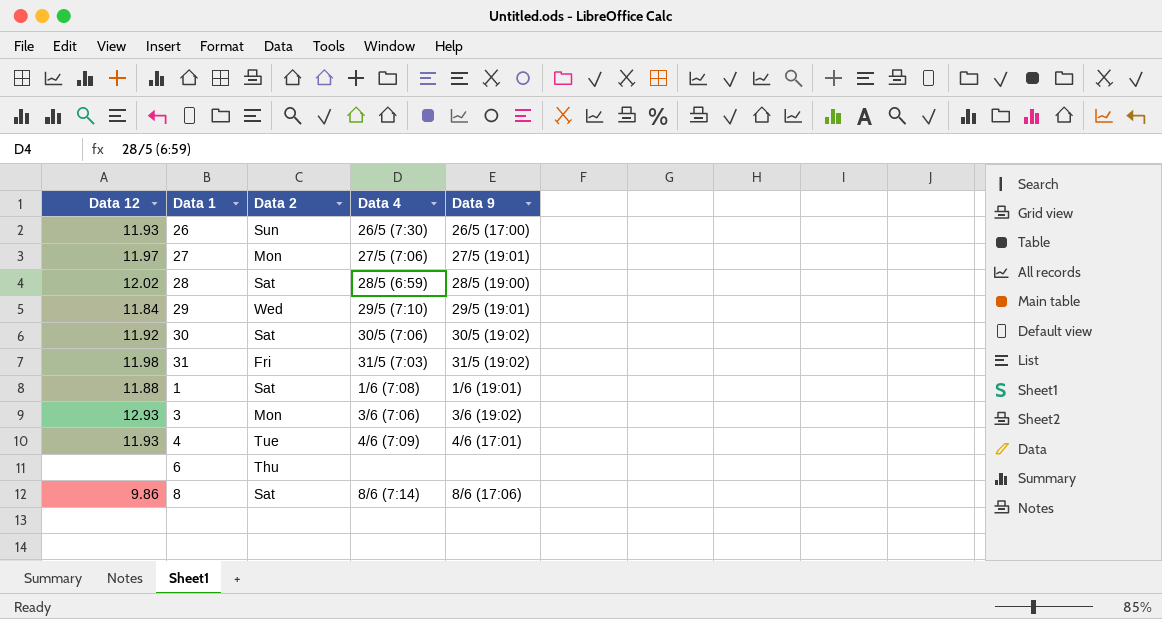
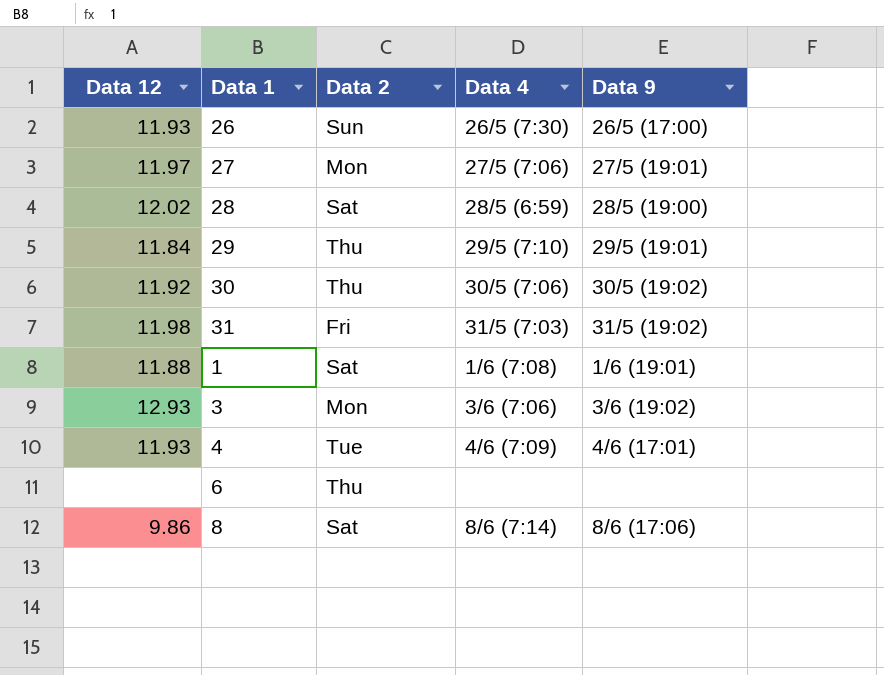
29 | Data 2: Wed -> Thu
30 | Data 2: Sat -> Thu

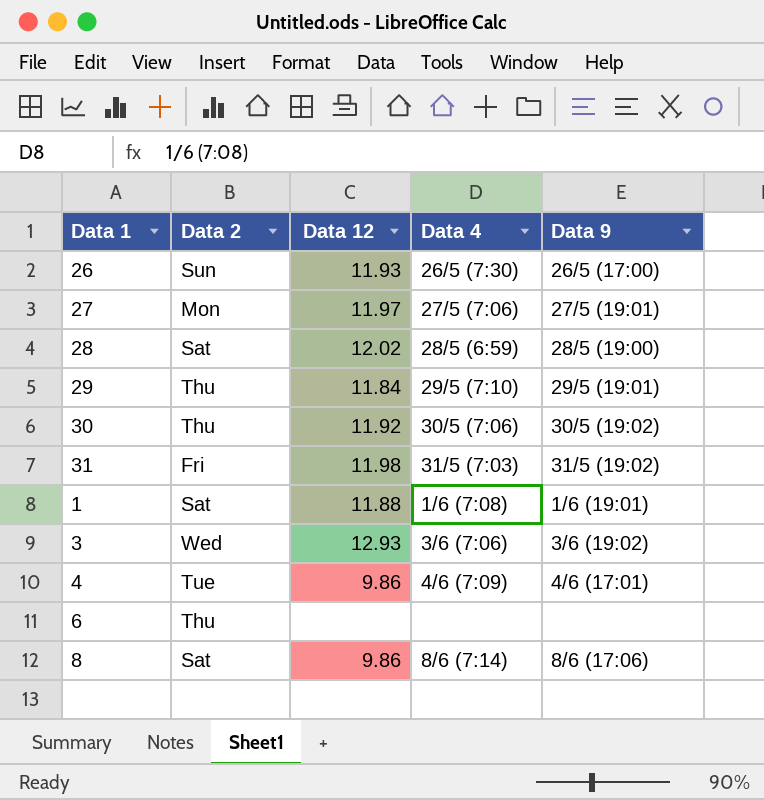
column Data 12 | position: 1 -> 3
3 | Data 2: Mon -> Wed
4 | Data 12: 11.93 -> 9.86

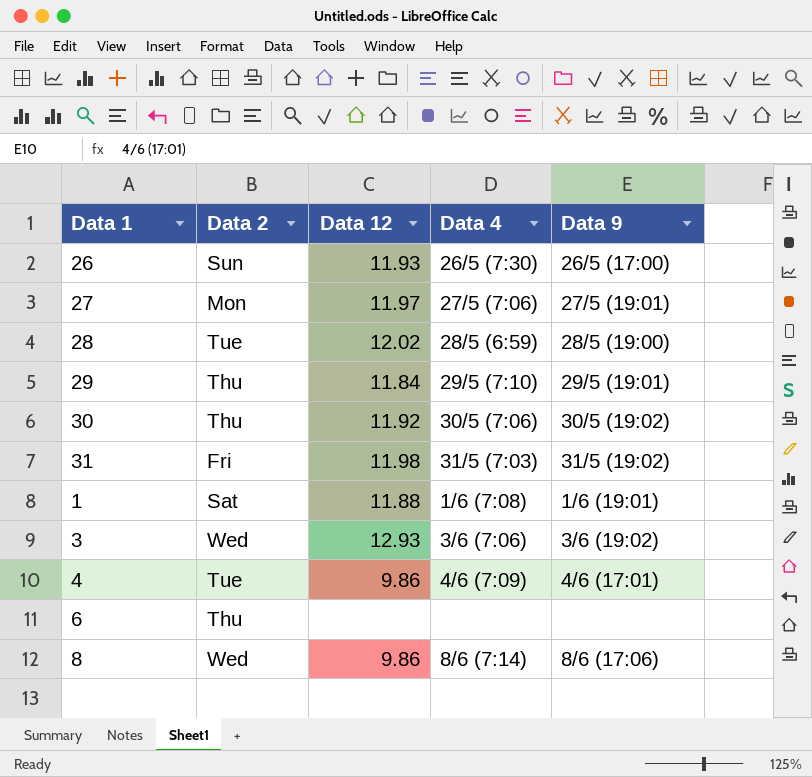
28 | Data 2: Sat -> Tue
8 | Data 2: Sat -> Wed

